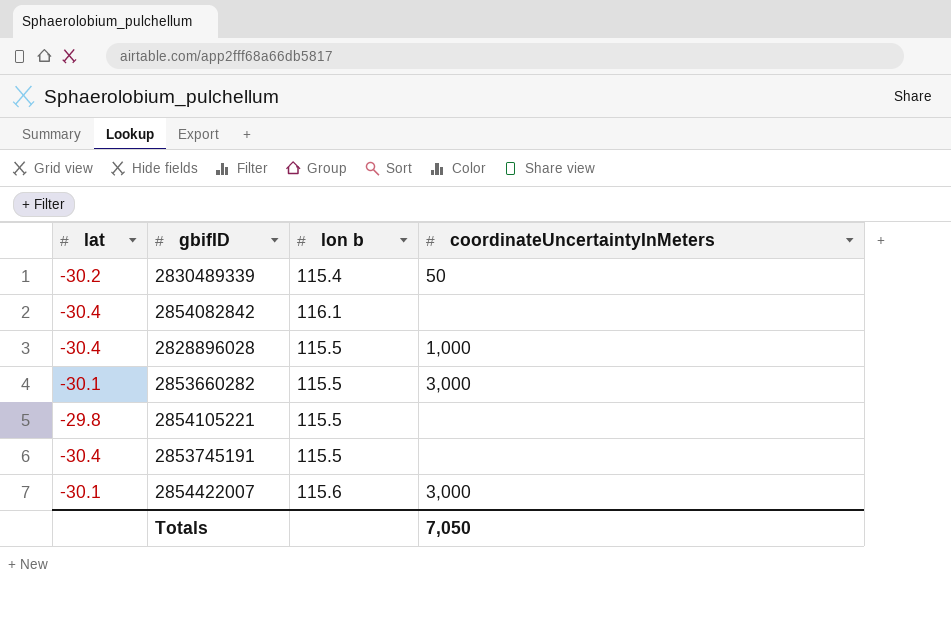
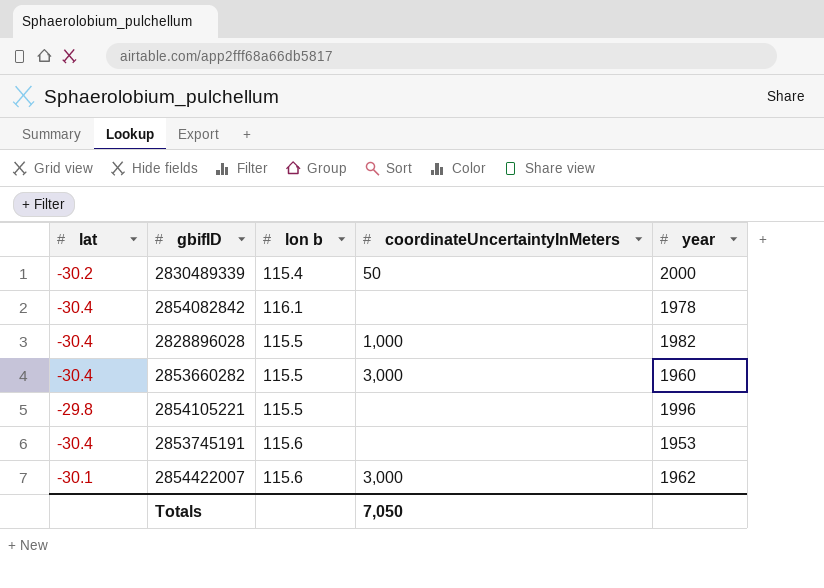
column year | position: none -> 5
2853660282 | lat: -30.1 -> -30.4
2853745191 | lon b: 115.5 -> 115.6

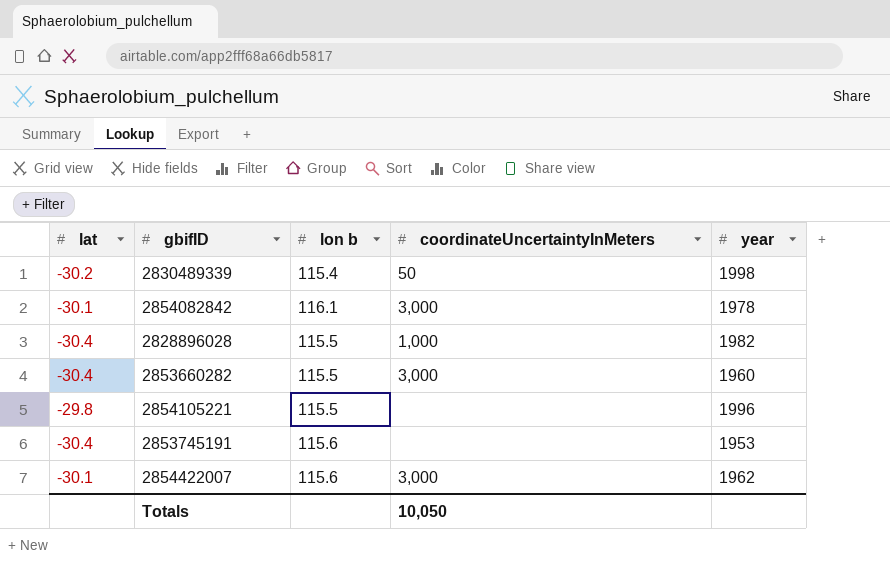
2830489339 | year: 2000 -> 1998
2854082842 | lat: -30.4 -> -30.1
2854082842 | coordinateUncertaintyInMeters: none -> 3,000
Totals | coordinateUncertaintyInMeters: 7,050 -> 10,050

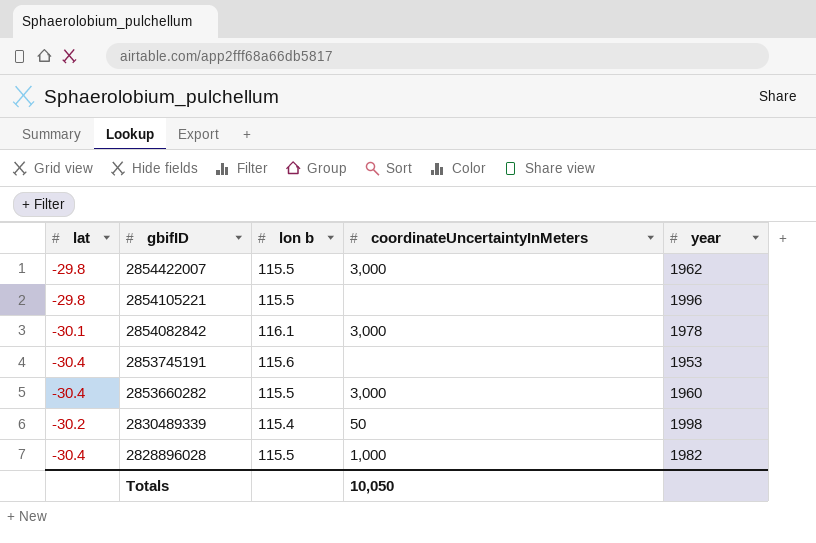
row order: none -> gbifID descending
2854422007 | lat: -30.1 -> -29.8
2854422007 | lon b: 115.6 -> 115.5

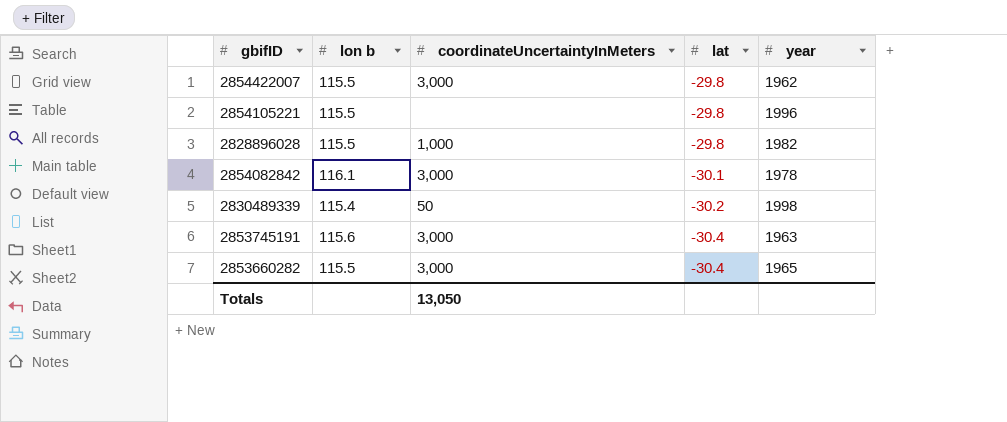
row order: gbifID descending -> lat descending
column lat | position: 1 -> 4
2828896028 | lat: -30.4 -> -29.8
2853745191 | coordinateUncertaintyInMeters: none -> 3,000
2853745191 | year: 1953 -> 1963
2853660282 | year: 1960 -> 1965
Totals | coordinateUncertaintyInMeters: 10,050 -> 13,050

